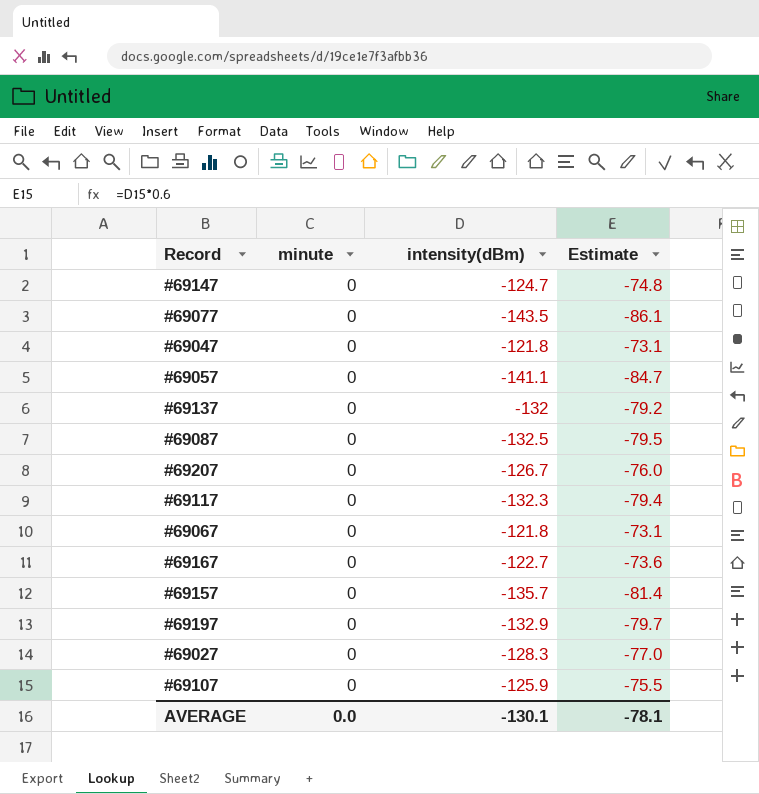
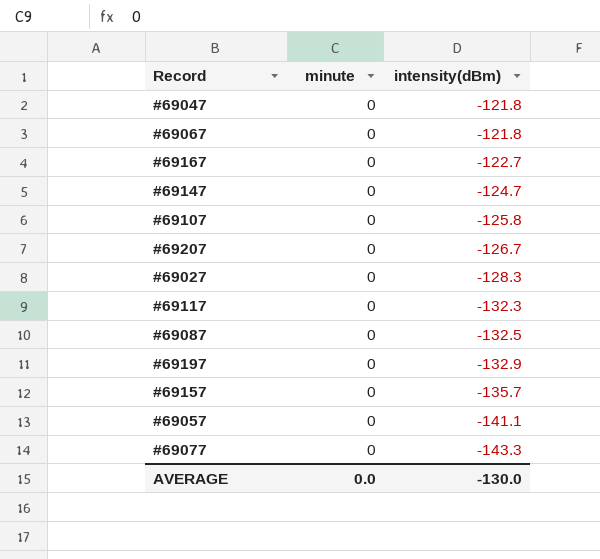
row order: none -> intensity(dBm) descending
column Estimate | formula: [intensity(dBm)] * 0.6 -> none
row #69137: 0 | -132 | -79.2 -> none
#69107 | intensity(dBm): -125.9 -> -125.8
#69077 | intensity(dBm): -143.5 -> -143.3
AVERAGE | intensity(dBm): -130.1 -> -130.0

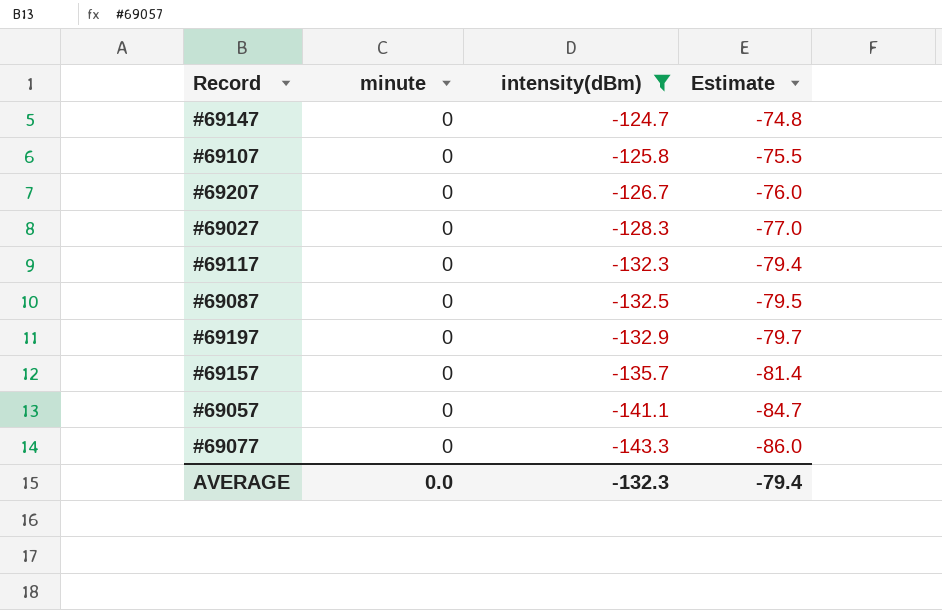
filter: none -> intensity(dBm) <= -124.7
column Estimate | formula: none -> [intensity(dBm)] * 0.6
AVERAGE | intensity(dBm): -130.0 -> -132.3

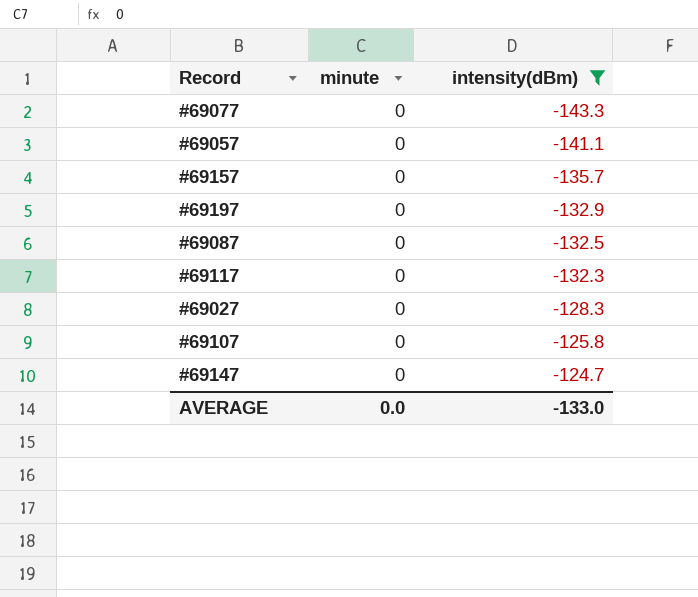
row order: intensity(dBm) descending -> intensity(dBm) ascending
column Estimate | formula: [intensity(dBm)] * 0.6 -> none
row #69207: 0 | -126.7 | -76.0 -> none
AVERAGE | intensity(dBm): -132.3 -> -133.0

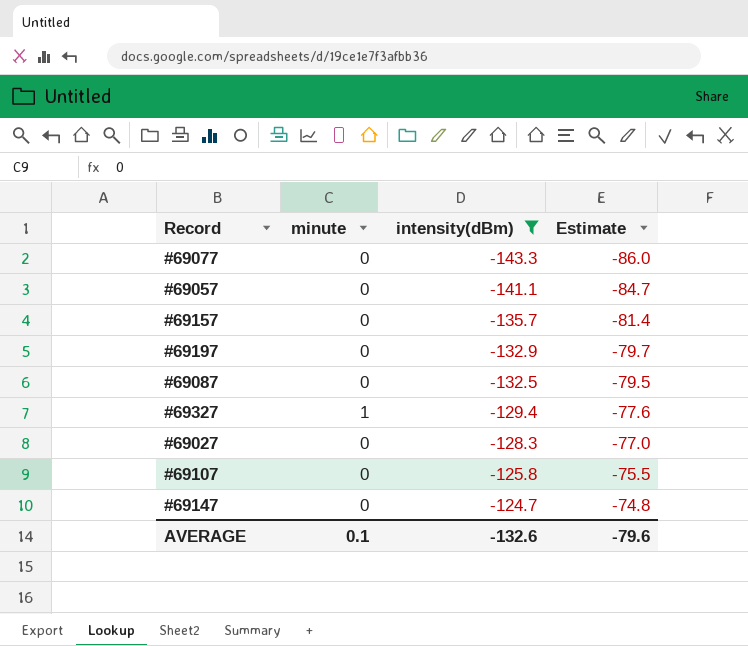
column Estimate | formula: none -> [intensity(dBm)] * 0.6
row #69117: 0 | -132.3 -> none
row #69327: none -> 1 | -129.4 | -77.6
AVERAGE | minute: 0.0 -> 0.1
AVERAGE | intensity(dBm): -133.0 -> -132.6

